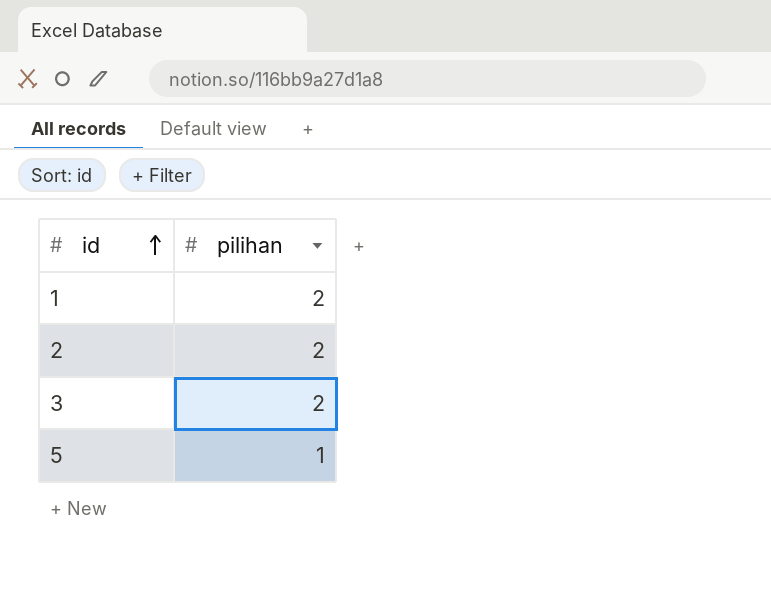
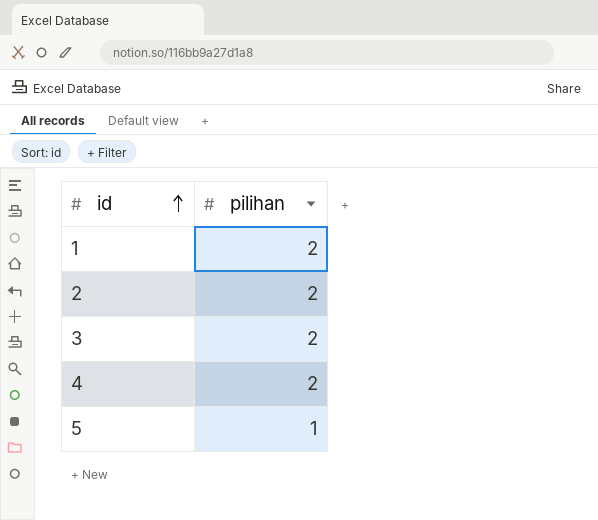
row 4: none -> 2

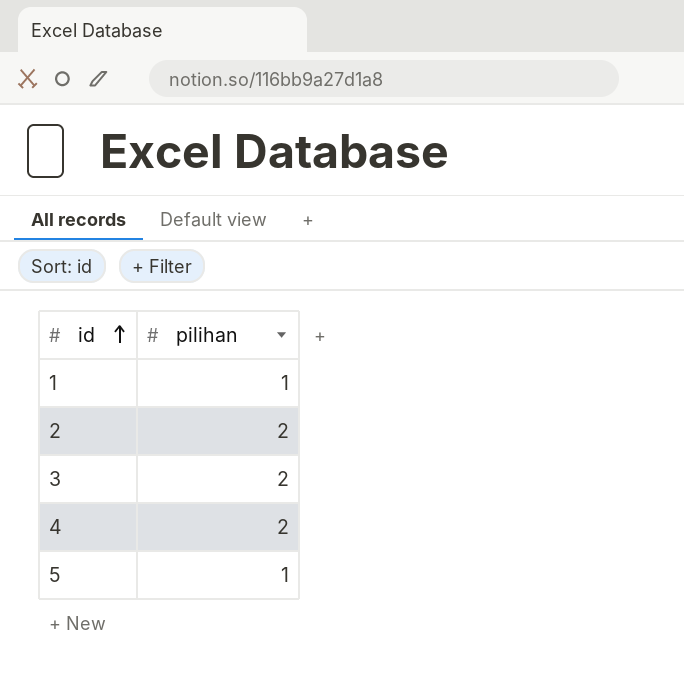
1 | pilihan: 2 -> 1

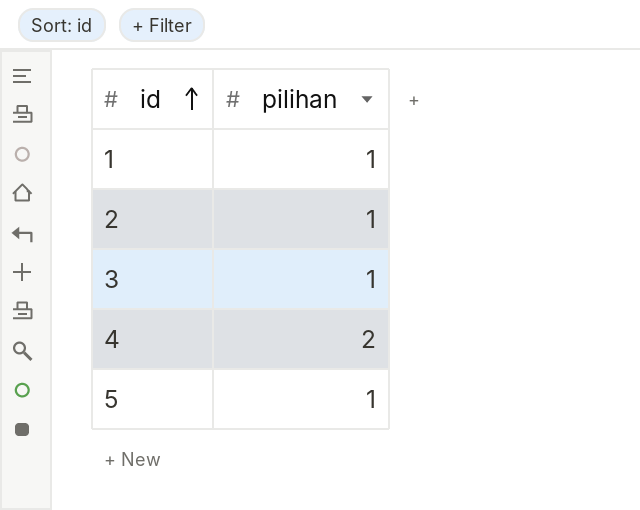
2 | pilihan: 2 -> 1
3 | pilihan: 2 -> 1

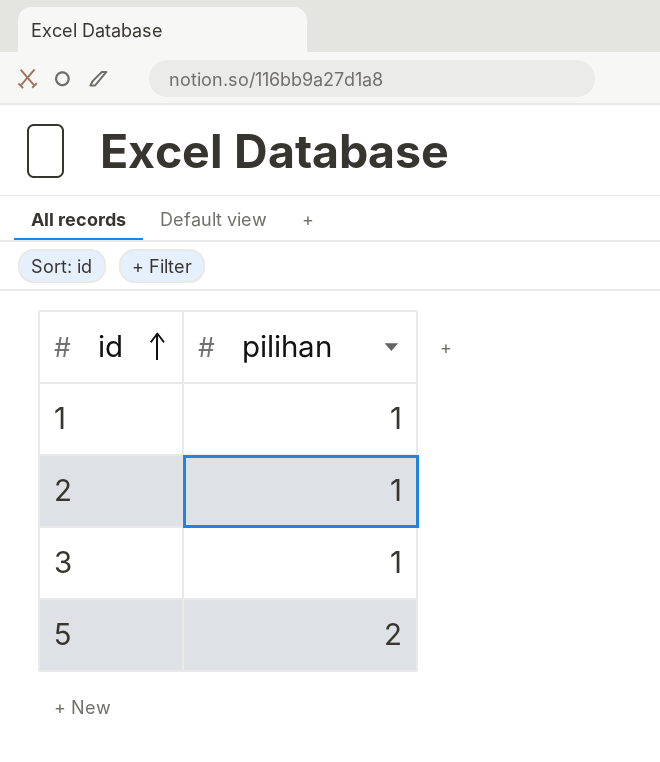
row 4: 2 -> none
5 | pilihan: 1 -> 2

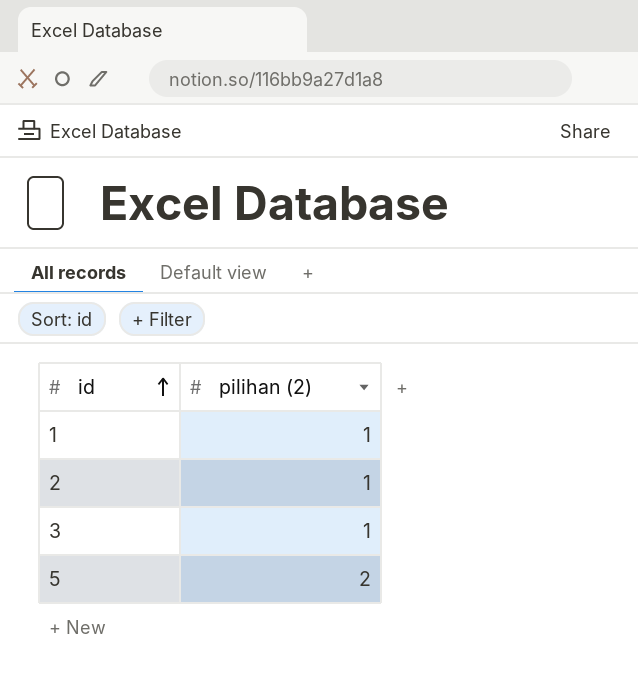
column name: pilihan -> pilihan (2)

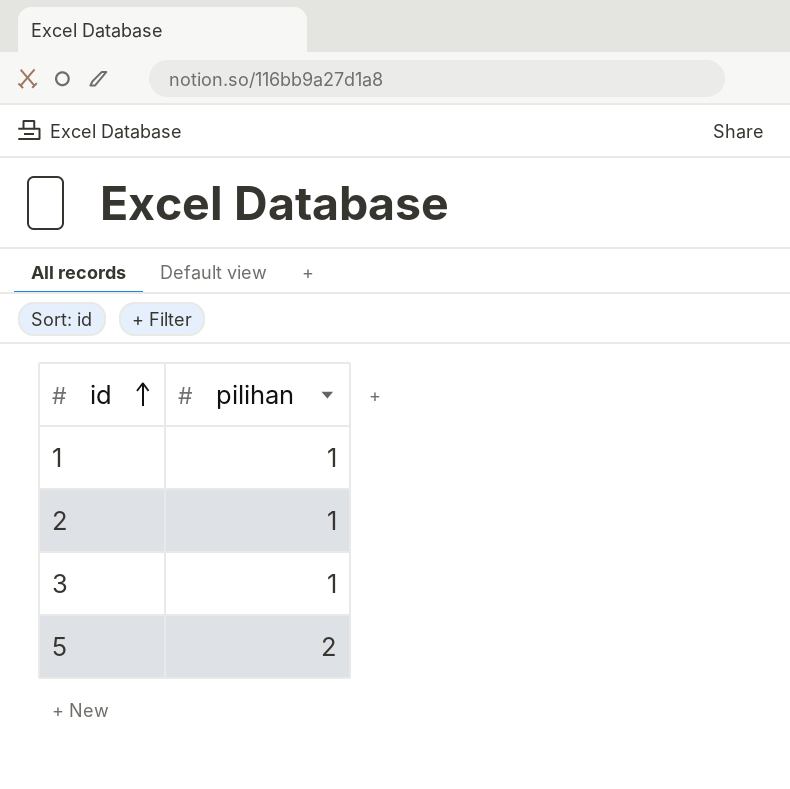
column name: pilihan (2) -> pilihan

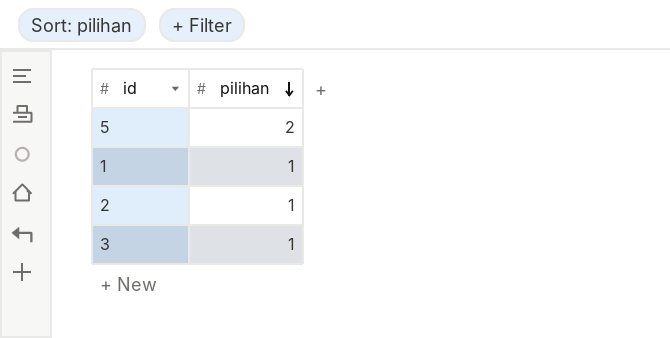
row order: id ascending -> pilihan descending

